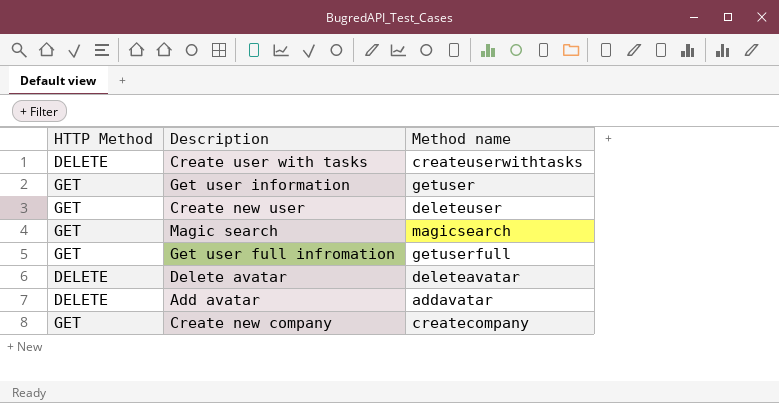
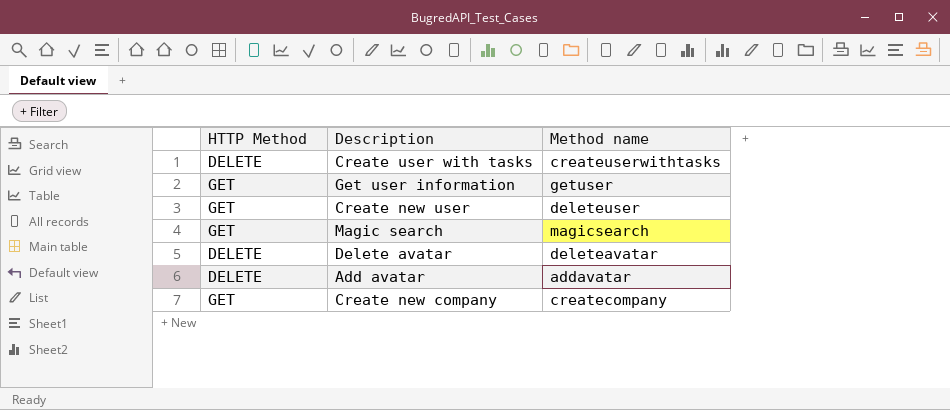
row Get user full infromation: GET | getuserfull -> none

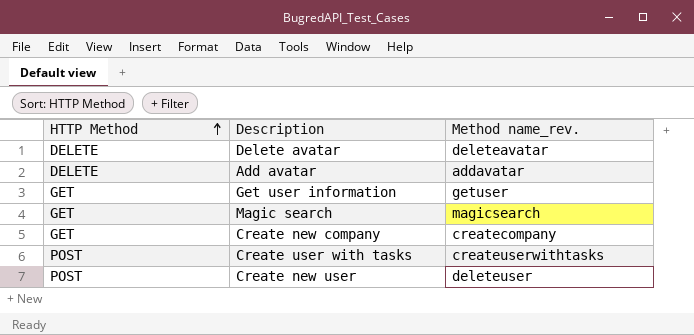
row order: none -> HTTP Method ascending
column name: Method name -> Method name_rev.
Create user with tasks | HTTP Method: DELETE -> POST
Create new user | HTTP Method: GET -> POST

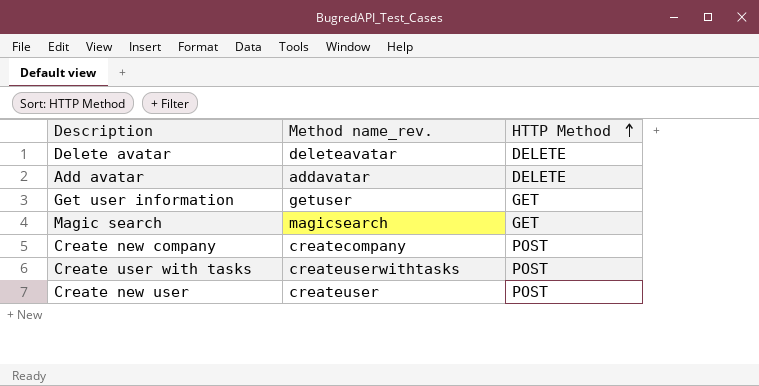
column HTTP Method | position: 1 -> 3
Create new company | HTTP Method: GET -> POST
Create new user | Method name_rev.: deleteuser -> createuser

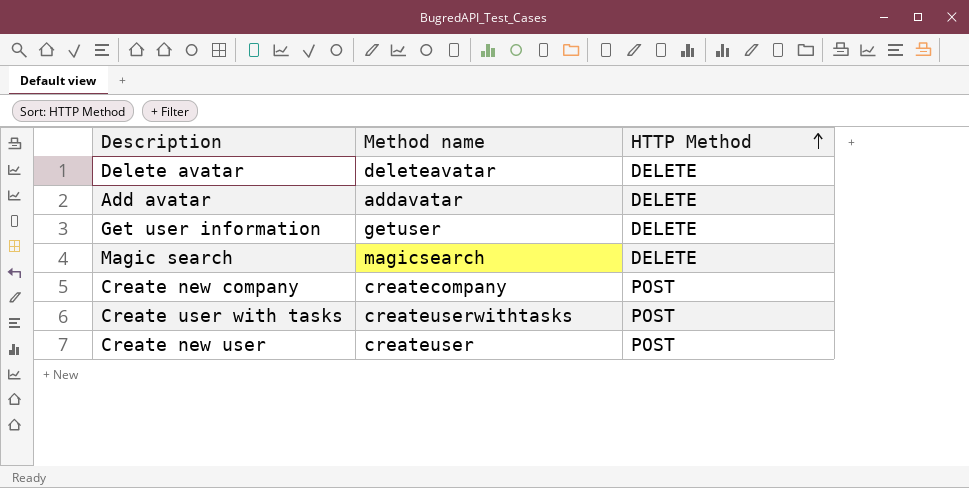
column name: Method name_rev. -> Method name
Get user information | HTTP Method: GET -> DELETE
Magic search | HTTP Method: GET -> DELETE

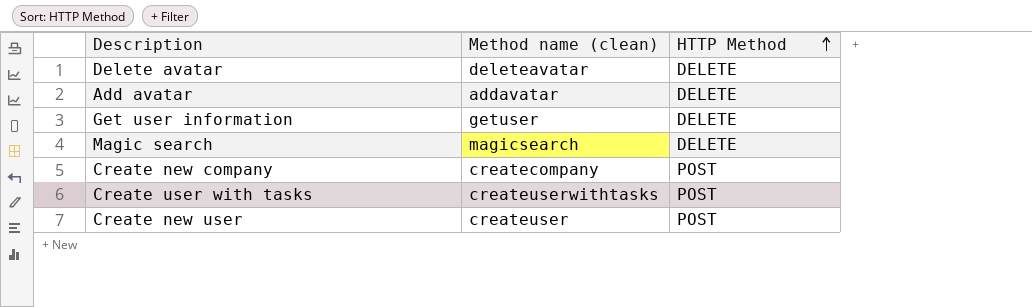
column name: Method name -> Method name (clean)

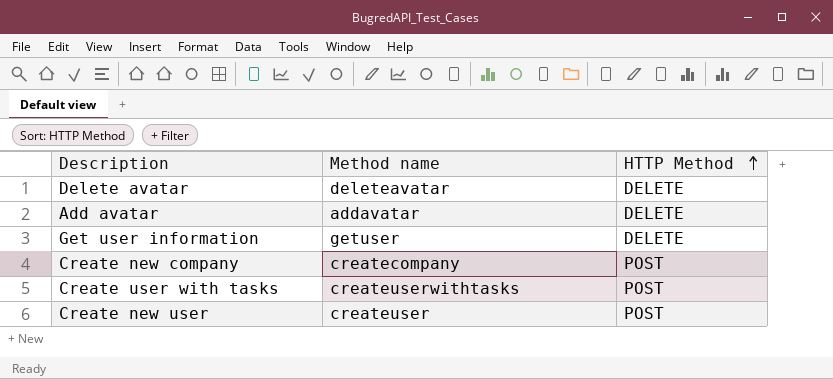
column name: Method name (clean) -> Method name
row Magic search: magicsearch | DELETE -> none

